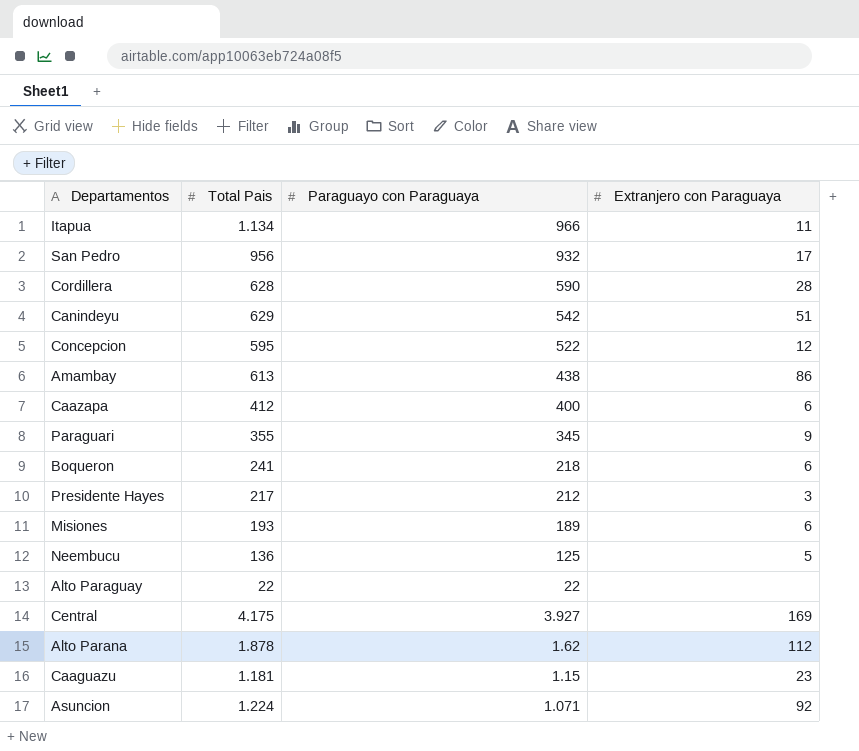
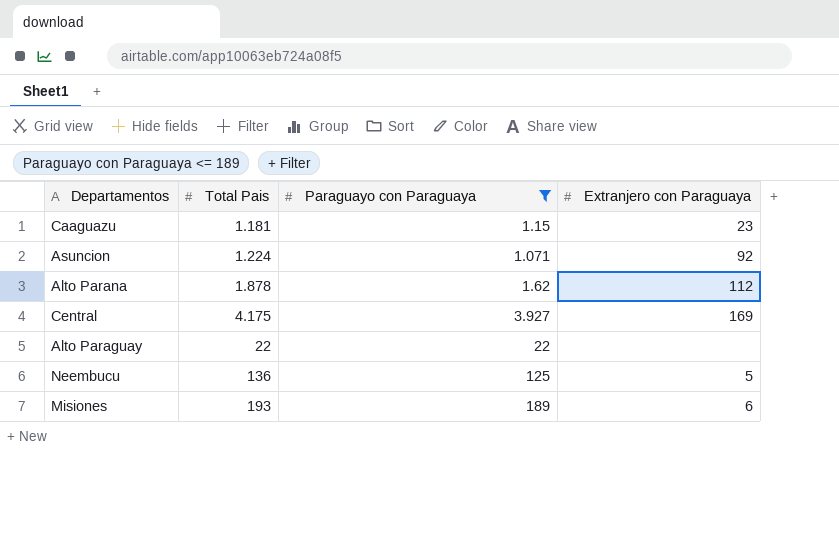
filter: none -> Paraguayo con Paraguaya <= 189
row order: Paraguayo con Paraguaya descending -> Total Pais ascending

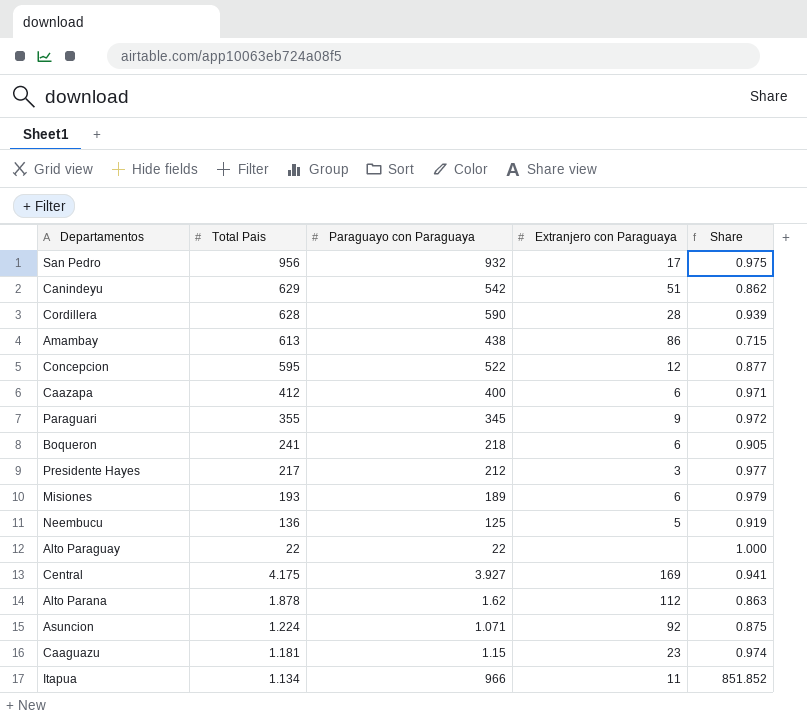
filter: Paraguayo con Paraguaya <= 189 -> none
row order: Total Pais ascending -> Total Pais descending
column Share | formula: none -> [Paraguayo con Paraguaya] / [Total Pais]

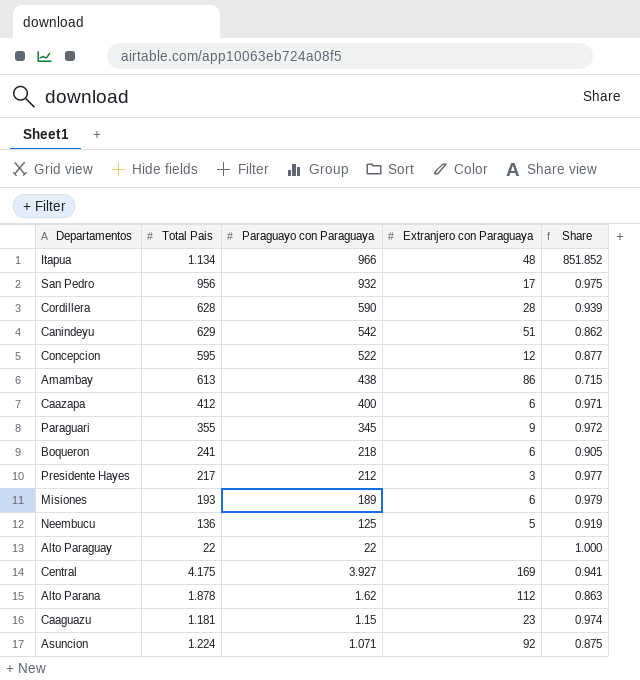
row order: Total Pais descending -> Paraguayo con Paraguaya descending
Itapua | Extranjero con Paraguaya: 11 -> 48

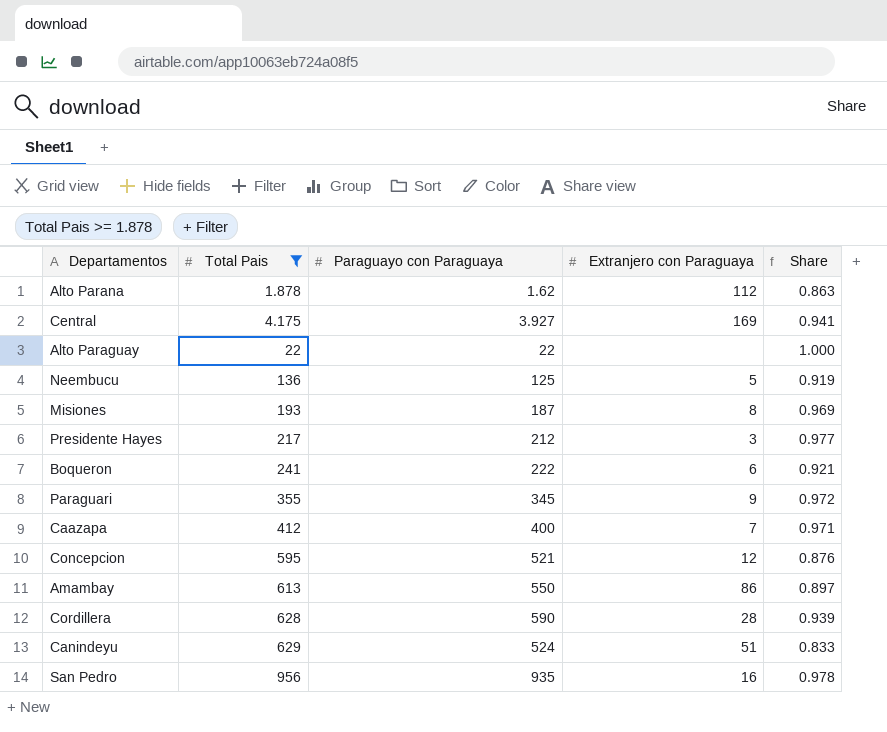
filter: none -> Total Pais >= 1.878
row order: Paraguayo con Paraguaya descending -> Total Pais ascending
Misiones | Paraguayo con Paraguaya: 189 -> 187
Misiones | Extranjero con Paraguaya: 6 -> 8
Misiones | Share: 0.979 -> 0.969
Boqueron | Paraguayo con Paraguaya: 218 -> 222
Boqueron | Share: 0.905 -> 0.921
Caazapa | Extranjero con Paraguaya: 6 -> 7
Concepcion | Paraguayo con Paraguaya: 522 -> 521
Concepcion | Share: 0.877 -> 0.876
Amambay | Paraguayo con Paraguaya: 438 -> 550
Amambay | Share: 0.715 -> 0.897
Canindeyu | Paraguayo con Paraguaya: 542 -> 524
Canindeyu | Share: 0.862 -> 0.833
San Pedro | Paraguayo con Paraguaya: 932 -> 935
San Pedro | Extranjero con Paraguaya: 17 -> 16
San Pedro | Share: 0.975 -> 0.978

